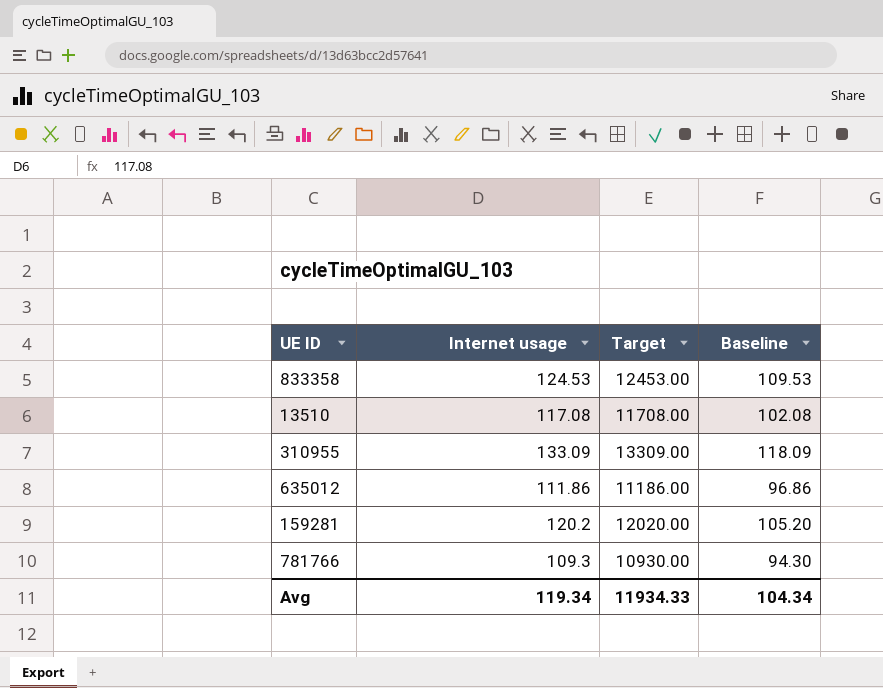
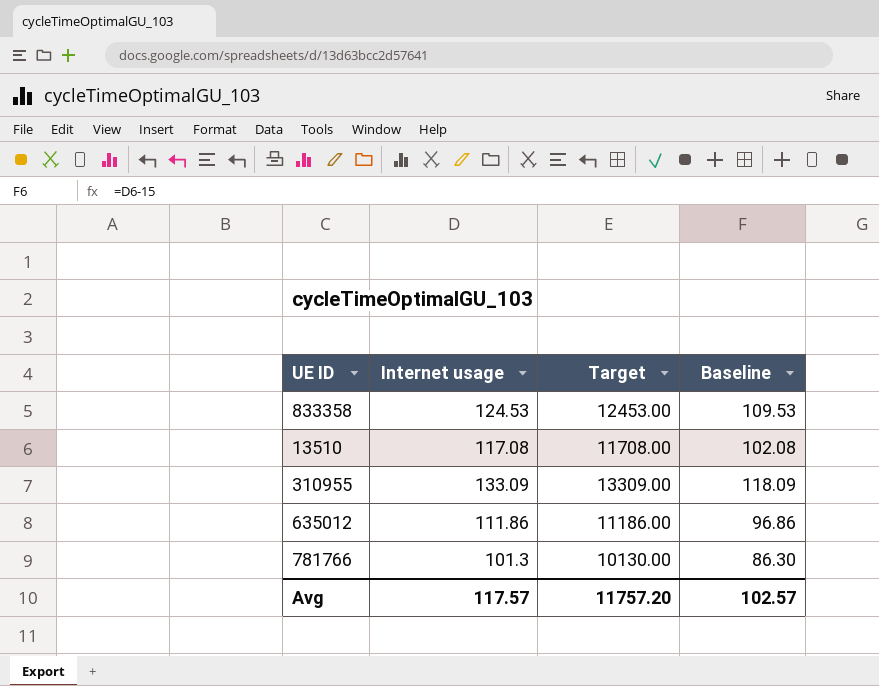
row 159281: 120.2 | 12020.00 | 105.20 -> none
781766 | Internet usage: 109.3 -> 101.3
781766 | Target: 10930.00 -> 10130.00
781766 | Baseline: 94.30 -> 86.30
Avg | Internet usage: 119.34 -> 117.57
Avg | Target: 11934.33 -> 11757.20
Avg | Baseline: 104.34 -> 102.57

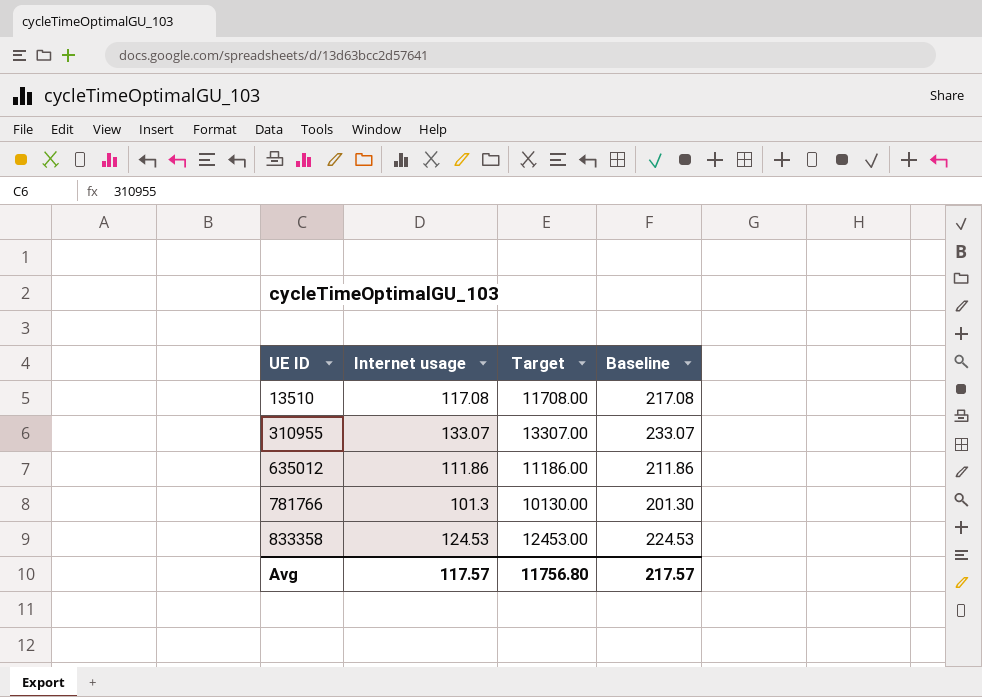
row order: none -> UE ID ascending
column Baseline | formula: [Internet usage] - 15 -> [Internet usage] + 100
310955 | Internet usage: 133.09 -> 133.07
310955 | Target: 13309.00 -> 13307.00
Avg | Target: 11757.20 -> 11756.80
Avg | Baseline: 102.57 -> 217.57

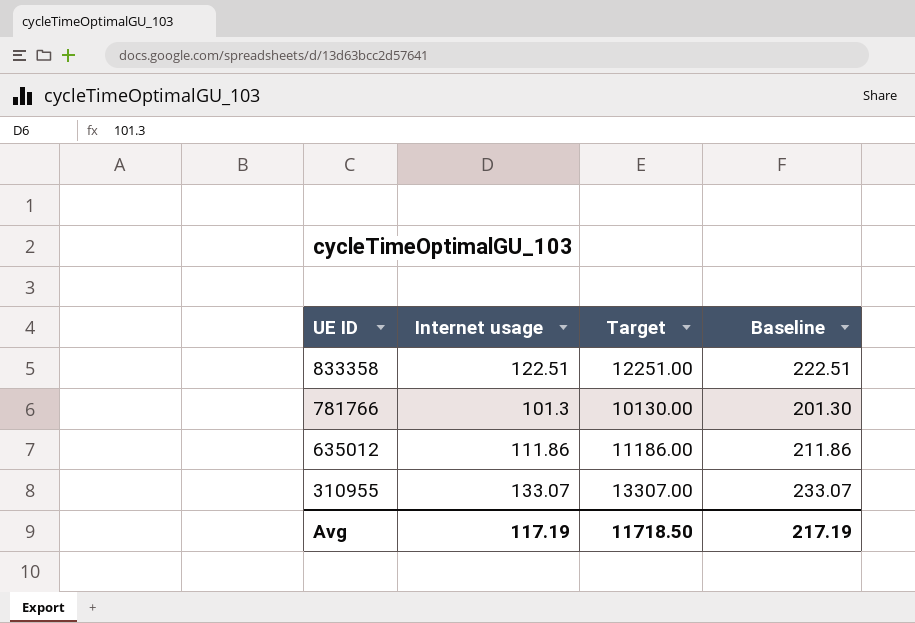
row order: UE ID ascending -> UE ID descending
row 13510: 117.08 | 11708.00 | 217.08 -> none
833358 | Internet usage: 124.53 -> 122.51
833358 | Target: 12453.00 -> 12251.00
833358 | Baseline: 224.53 -> 222.51
Avg | Internet usage: 117.57 -> 117.19
Avg | Target: 11756.80 -> 11718.50
Avg | Baseline: 217.57 -> 217.19

